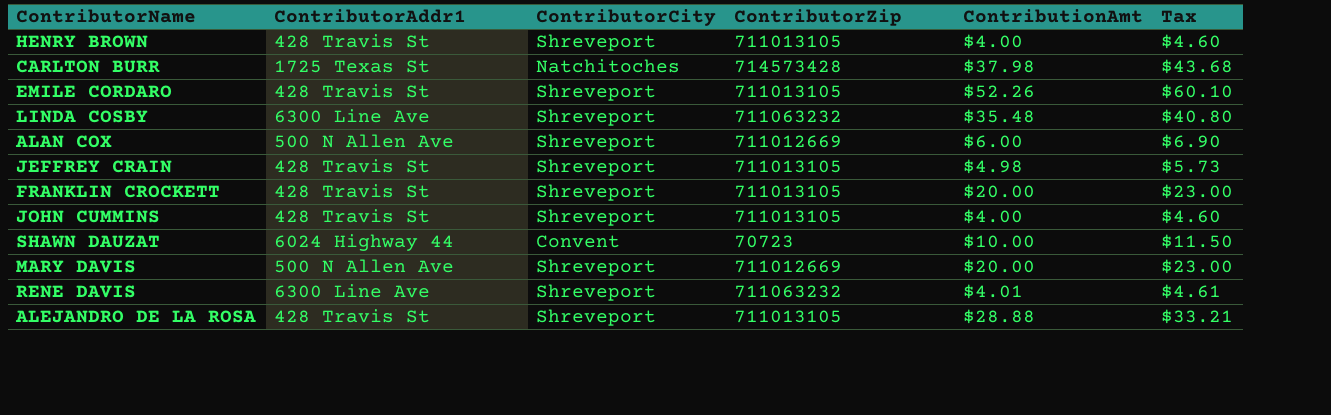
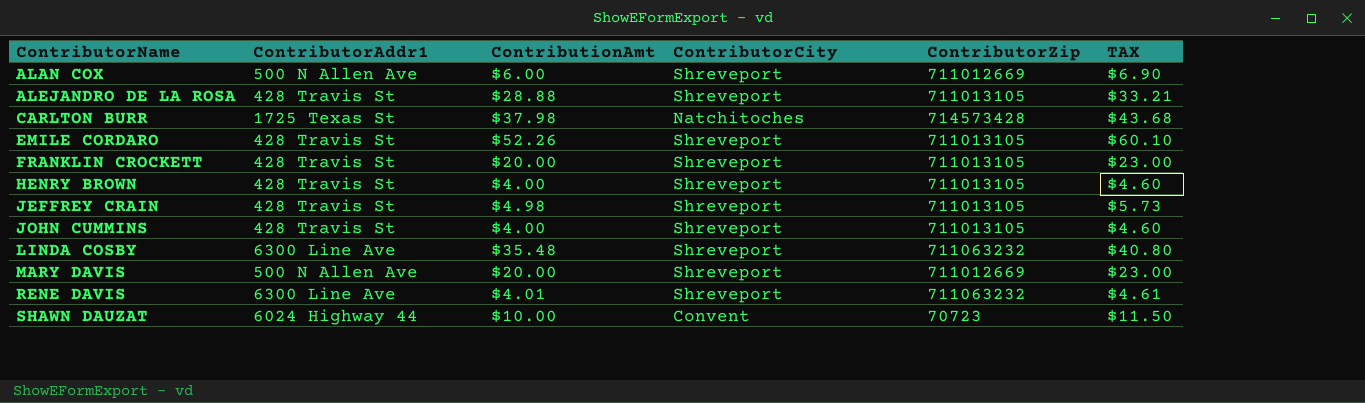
row order: none -> ContributorName ascending
column ContributionAmt | position: 5 -> 3
column name: Tax -> TAX

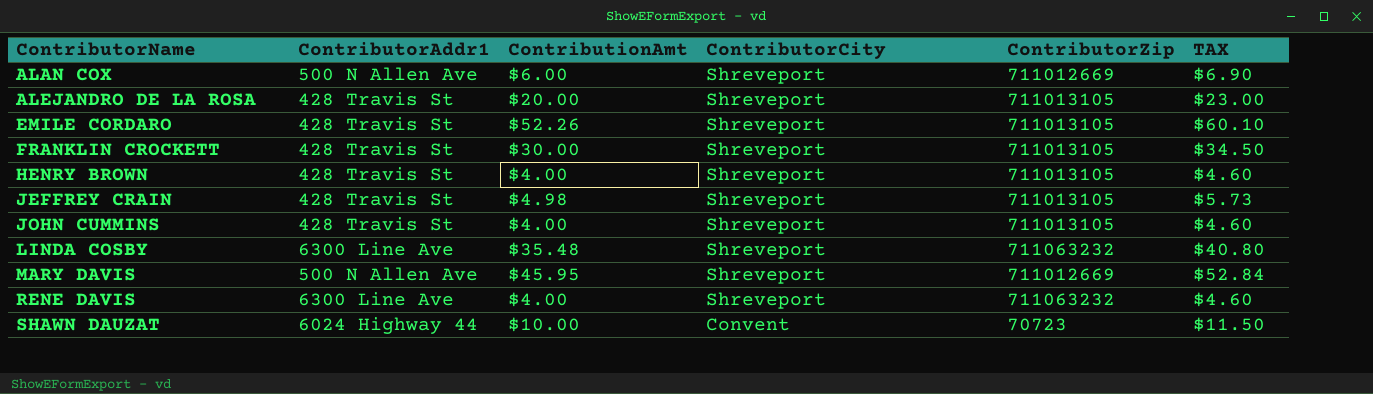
row CARLTON BURR: 1725 Texas St | $37.98 | Natchitoches | 714573428 | $43.68 -> none
ALEJANDRO DE LA ROSA | ContributionAmt: $28.88 -> $20.00
ALEJANDRO DE LA ROSA | TAX: $33.21 -> $23.00
FRANKLIN CROCKETT | ContributionAmt: $20.00 -> $30.00
FRANKLIN CROCKETT | TAX: $23.00 -> $34.50
MARY DAVIS | ContributionAmt: $20.00 -> $45.95
MARY DAVIS | TAX: $23.00 -> $52.84
RENE DAVIS | ContributionAmt: $4.01 -> $4.00
RENE DAVIS | TAX: $4.61 -> $4.60

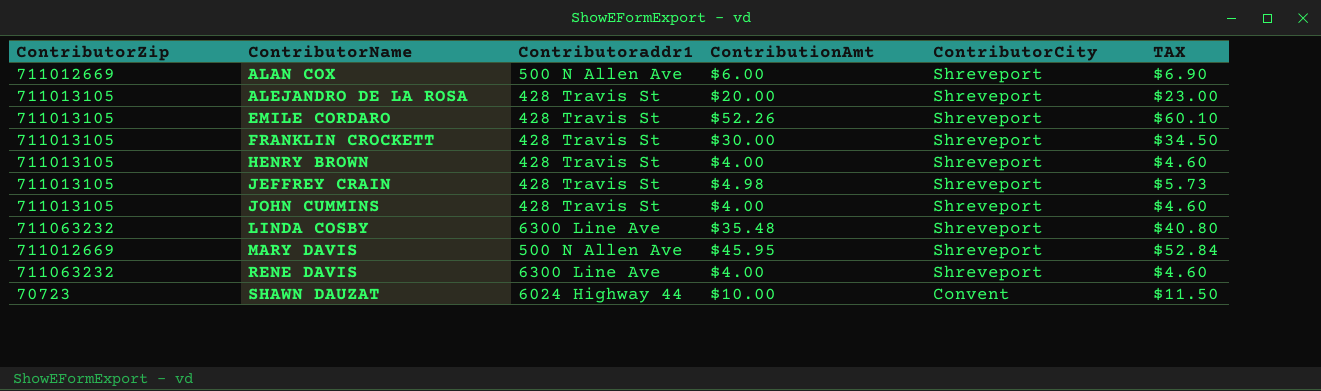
column ContributorZip | position: 5 -> 1
column name: ContributorAddr1 -> Contributoraddr1

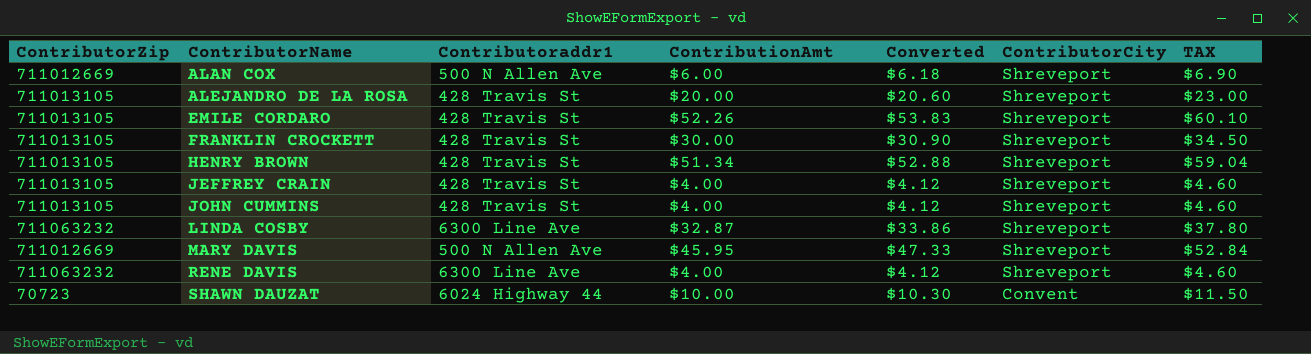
column Converted | formula: none -> [ContributionAmt] * 1.03
HENRY BROWN | ContributionAmt: $4.00 -> $51.34
HENRY BROWN | TAX: $4.60 -> $59.04
JEFFREY CRAIN | ContributionAmt: $4.98 -> $4.00
JEFFREY CRAIN | TAX: $5.73 -> $4.60
LINDA COSBY | ContributionAmt: $35.48 -> $32.87
LINDA COSBY | TAX: $40.80 -> $37.80

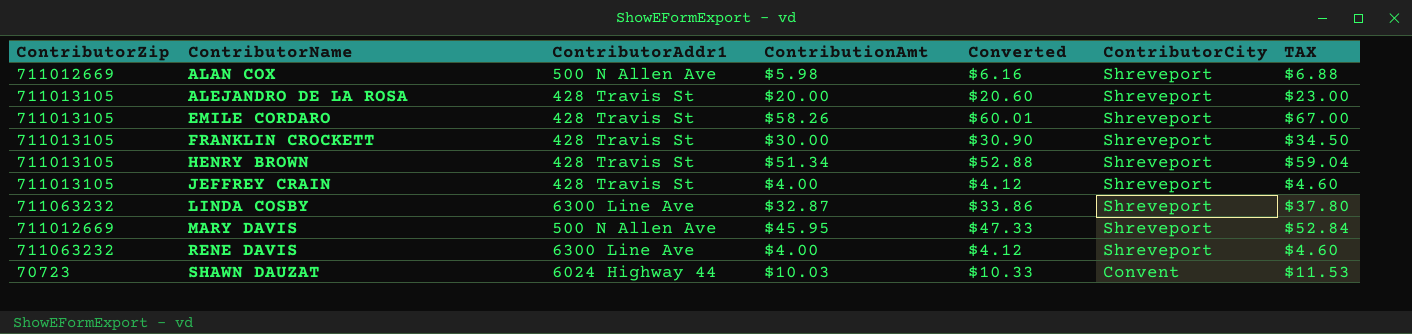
column name: Contributoraddr1 -> ContributorAddr1
row JOHN CUMMINS: 711013105 | 428 Travis St | $4.00 | $4.12 | Shreveport | $4.60 -> none
ALAN COX | ContributionAmt: $6.00 -> $5.98
ALAN COX | Converted: $6.18 -> $6.16
ALAN COX | TAX: $6.90 -> $6.88
EMILE CORDARO | ContributionAmt: $52.26 -> $58.26
EMILE CORDARO | Converted: $53.83 -> $60.01
EMILE CORDARO | TAX: $60.10 -> $67.00
SHAWN DAUZAT | ContributionAmt: $10.00 -> $10.03
SHAWN DAUZAT | Converted: $10.30 -> $10.33
SHAWN DAUZAT | TAX: $11.50 -> $11.53

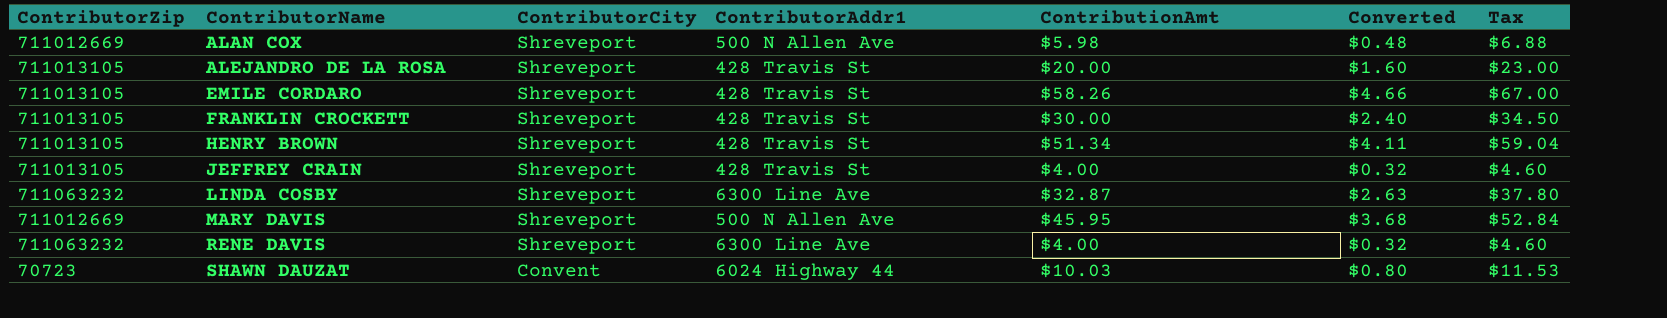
column ContributorCity | position: 6 -> 3
column Converted | formula: [ContributionAmt] * 1.03 -> [ContributionAmt] * 0.08
column name: TAX -> Tax

